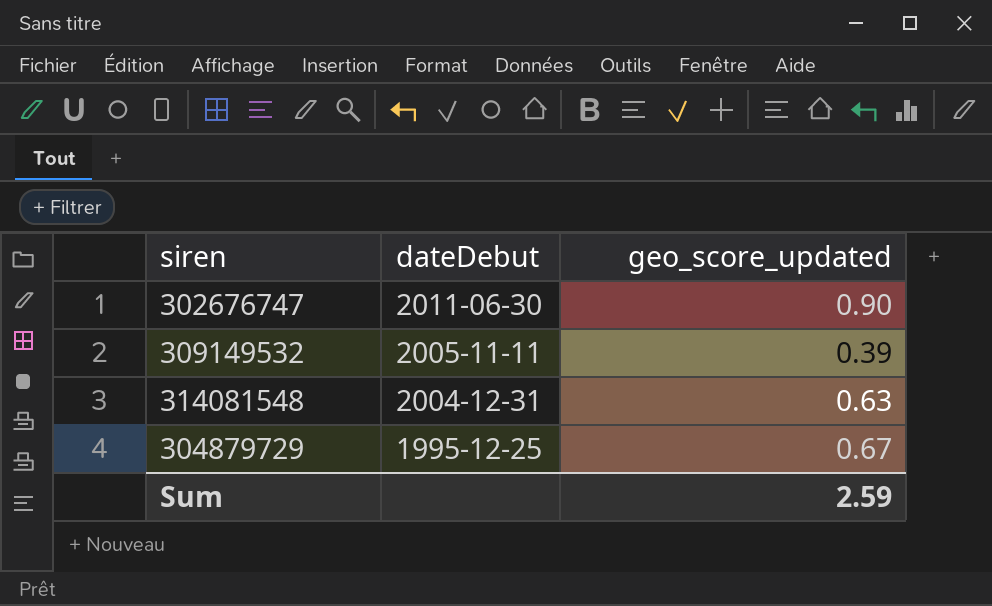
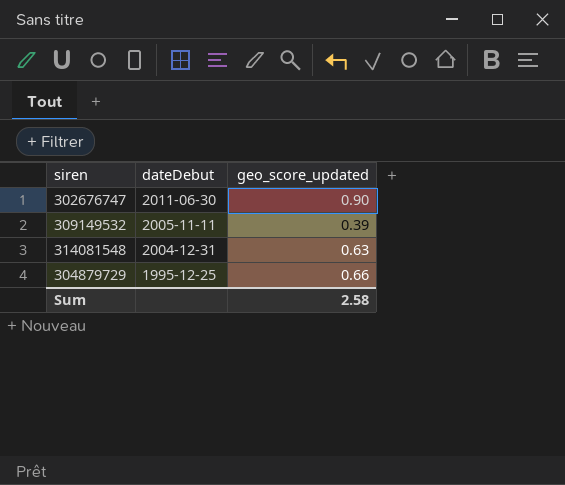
304879729 | geo_score_updated: 0.67 -> 0.66
Sum | geo_score_updated: 2.59 -> 2.58

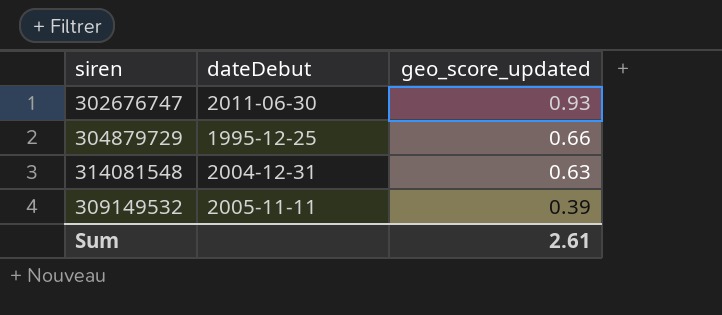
row order: dateDebut descending -> geo_score_updated descending
302676747 | geo_score_updated: 0.90 -> 0.93
Sum | geo_score_updated: 2.58 -> 2.61

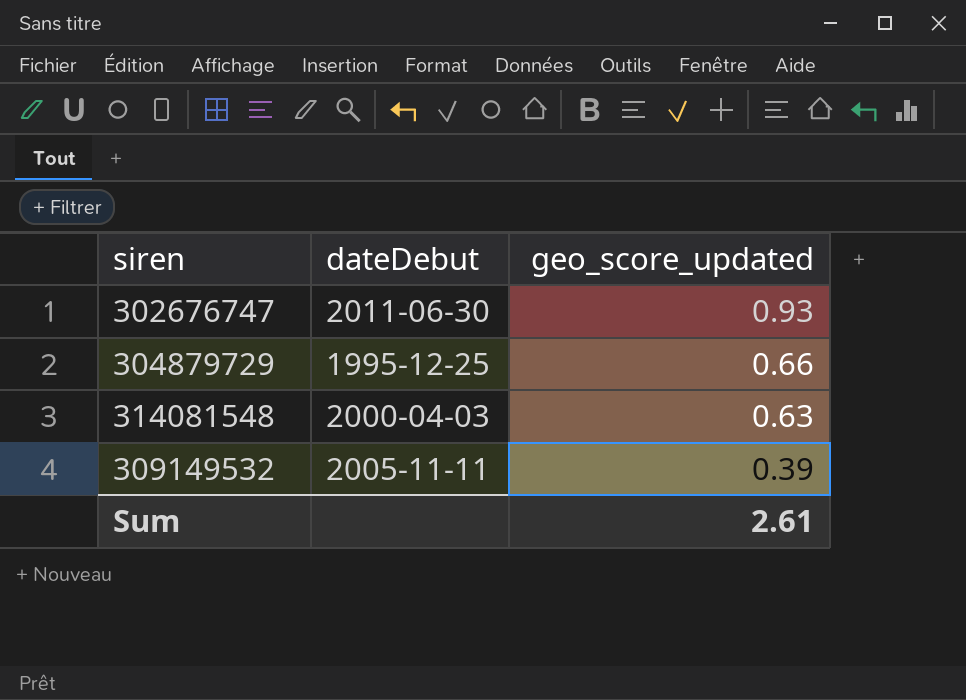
314081548 | dateDebut: 2004-12-31 -> 2000-04-03

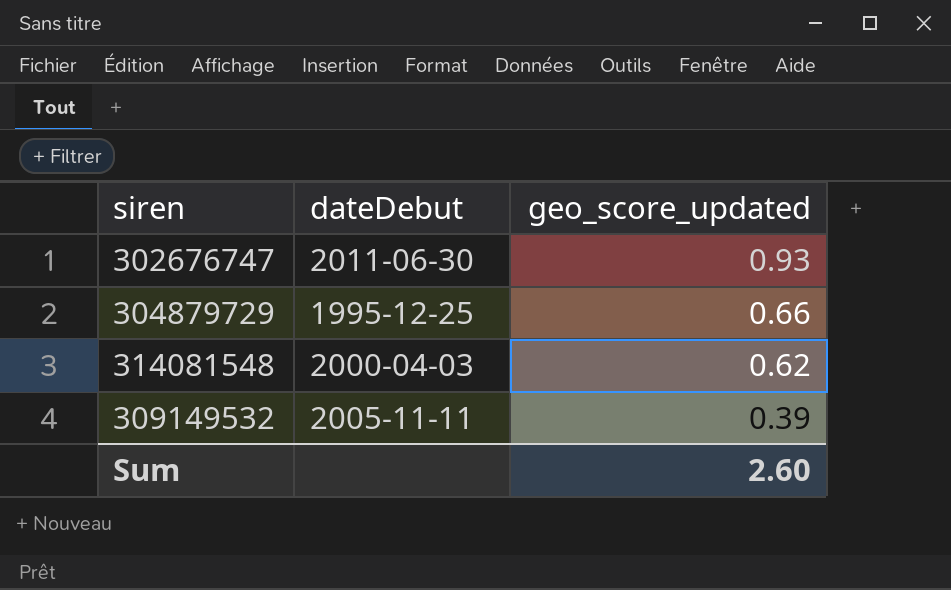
314081548 | geo_score_updated: 0.63 -> 0.62
Sum | geo_score_updated: 2.61 -> 2.60

